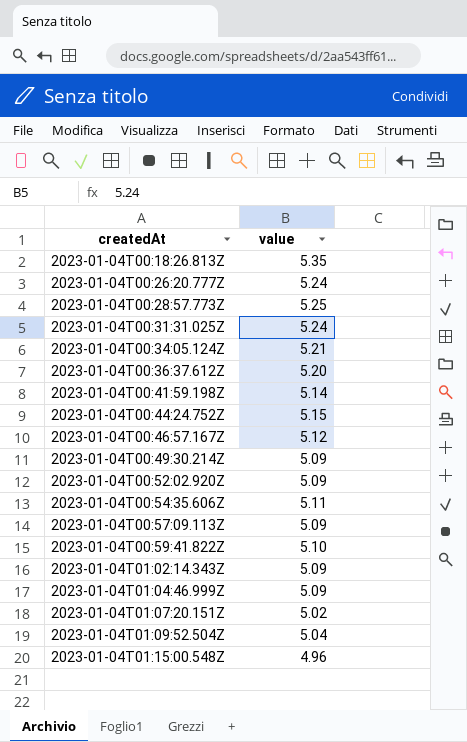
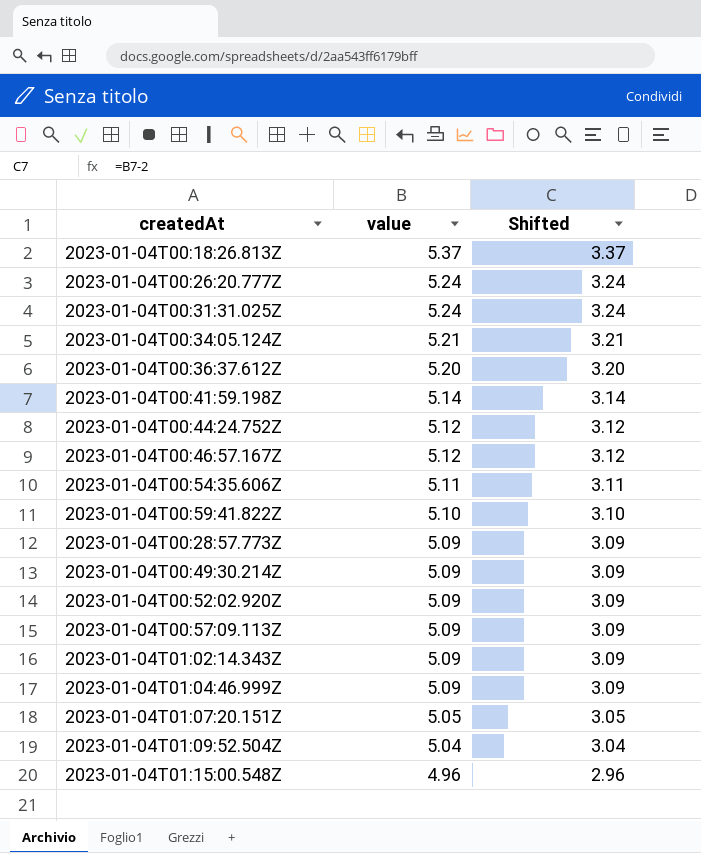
row order: createdAt ascending -> value descending
column Shifted | formula: none -> [value] - 2
2023-01-04T00:18:26.813Z | value: 5.35 -> 5.37
2023-01-04T00:44:24.752Z | value: 5.15 -> 5.12
2023-01-04T00:28:57.773Z | value: 5.25 -> 5.09
2023-01-04T01:07:20.151Z | value: 5.02 -> 5.05

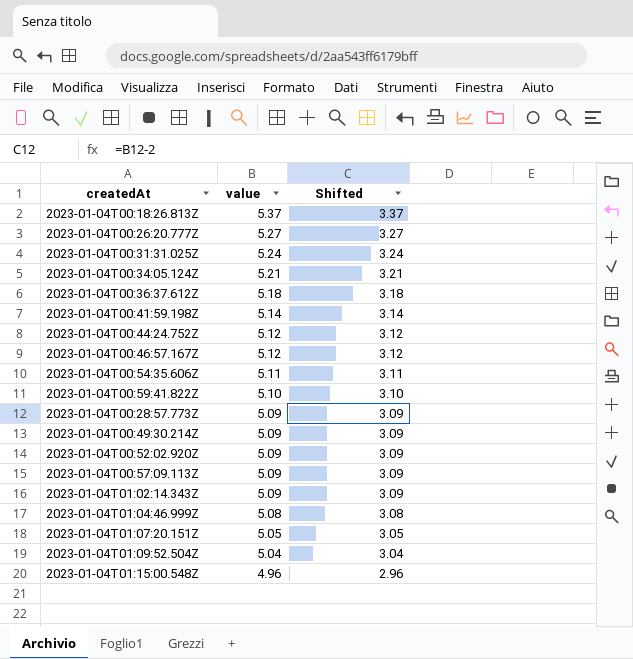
2023-01-04T00:26:20.777Z | value: 5.24 -> 5.27
2023-01-04T00:26:20.777Z | Shifted: 3.24 -> 3.27
2023-01-04T00:36:37.612Z | value: 5.20 -> 5.18
2023-01-04T00:36:37.612Z | Shifted: 3.20 -> 3.18
2023-01-04T01:04:46.999Z | value: 5.09 -> 5.08
2023-01-04T01:04:46.999Z | Shifted: 3.09 -> 3.08

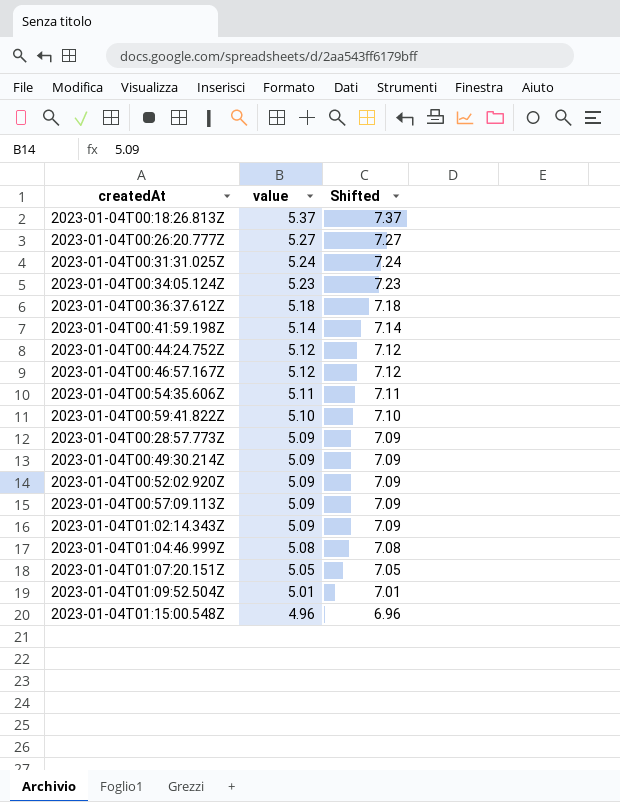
column Shifted | formula: [value] - 2 -> [value] + 2
2023-01-04T00:34:05.124Z | value: 5.21 -> 5.23
2023-01-04T01:09:52.504Z | value: 5.04 -> 5.01

